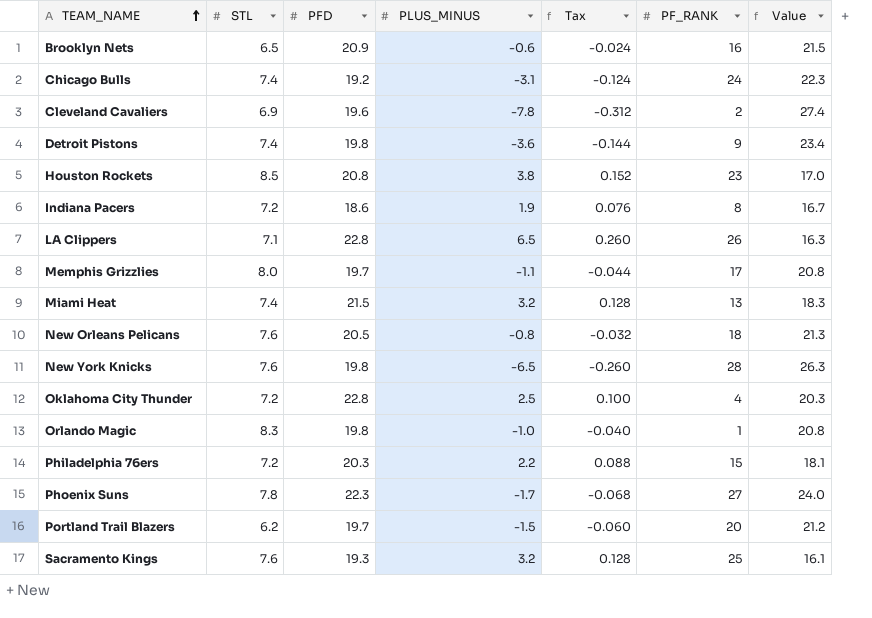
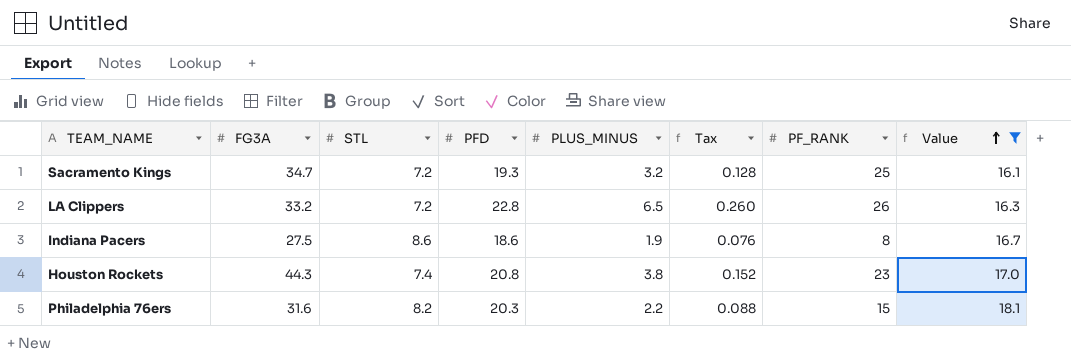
filter: none -> Value <= 18.1
row order: TEAM_NAME ascending -> Value ascending
column FG3A | position: none -> 2
Sacramento Kings | STL: 7.6 -> 7.2
LA Clippers | STL: 7.1 -> 7.2
Indiana Pacers | STL: 7.2 -> 8.6
Houston Rockets | STL: 8.5 -> 7.4
Philadelphia 76ers | STL: 7.2 -> 8.2

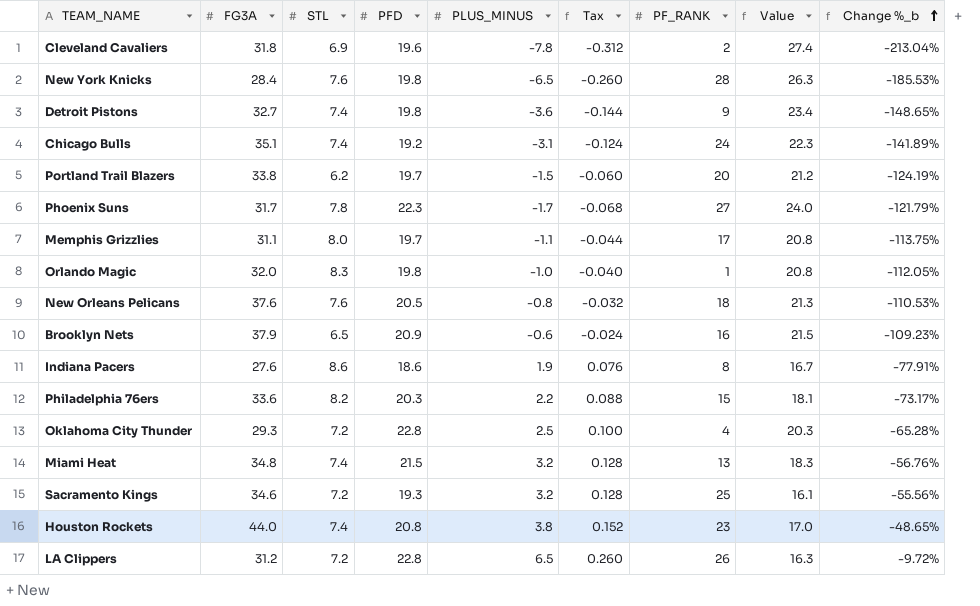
filter: Value <= 18.1 -> none
row order: Value ascending -> Change %_b ascending
column Change %_b | formula: none -> ([PLUS_MINUS] - [STL]) / [STL]
Indiana Pacers | FG3A: 27.5 -> 27.6
Philadelphia 76ers | FG3A: 31.6 -> 33.6
Sacramento Kings | FG3A: 34.7 -> 34.6
Houston Rockets | FG3A: 44.3 -> 44.0
LA Clippers | FG3A: 33.2 -> 31.2

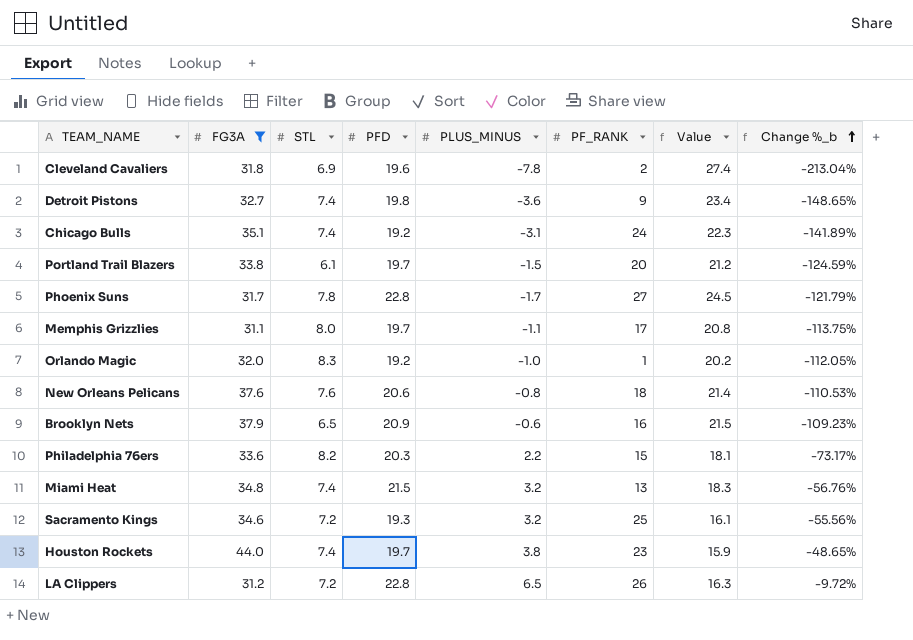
filter: none -> FG3A >= 31.1
column Tax | formula: [PLUS_MINUS] * 0.04 -> none
Portland Trail Blazers | STL: 6.2 -> 6.1
Portland Trail Blazers | Change %_b: -124.19% -> -124.59%
Phoenix Suns | PFD: 22.3 -> 22.8
Phoenix Suns | Value: 24.0 -> 24.5
Orlando Magic | PFD: 19.8 -> 19.2
Orlando Magic | Value: 20.8 -> 20.2
New Orleans Pelicans | PFD: 20.5 -> 20.6
New Orleans Pelicans | Value: 21.3 -> 21.4
Houston Rockets | PFD: 20.8 -> 19.7
Houston Rockets | Value: 17.0 -> 15.9

